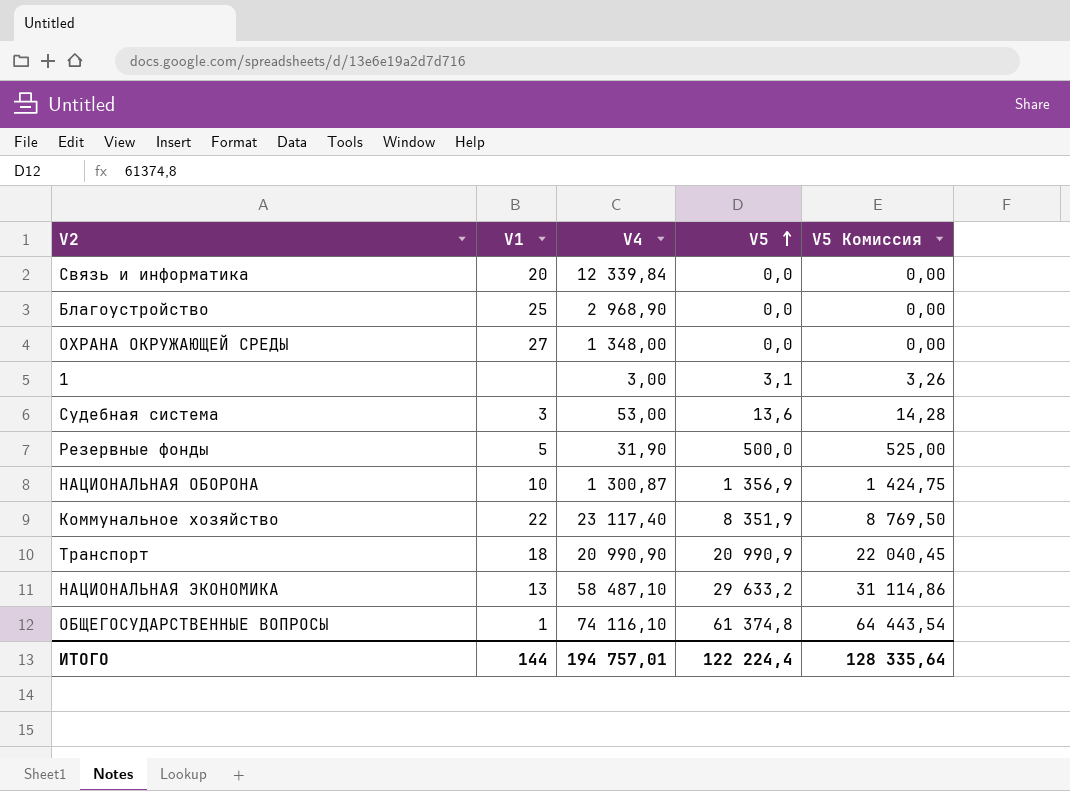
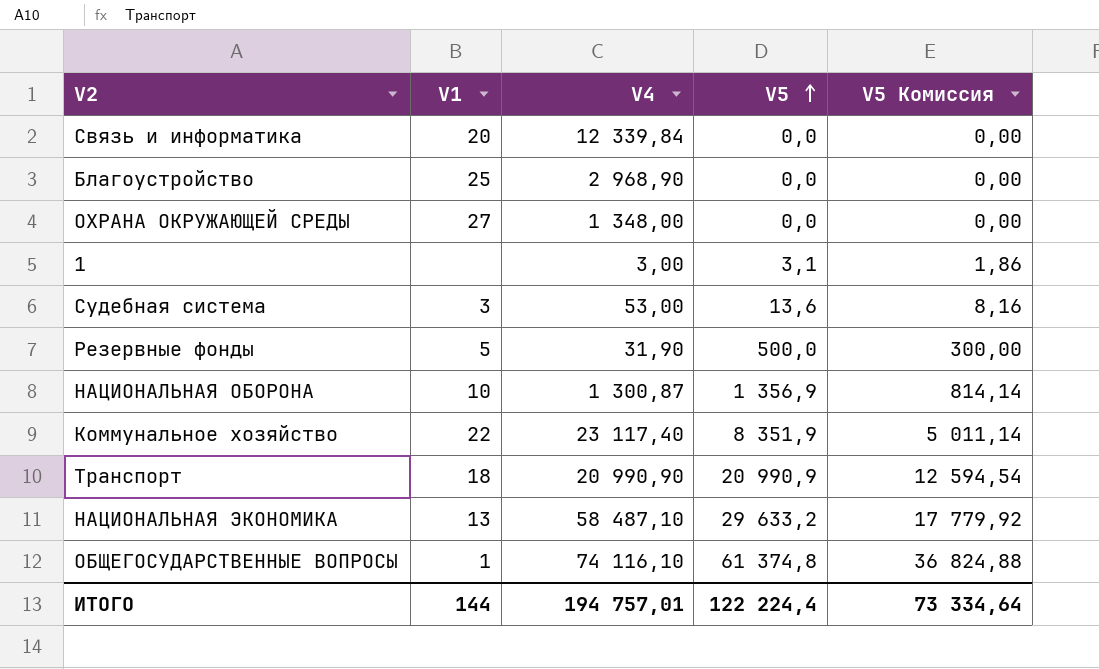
column V5 Комиссия | formula: [V5] * 1,05 -> [V5] * 0,6
ИТОГО | V5 Комиссия: 128 335,64 -> 73 334,64

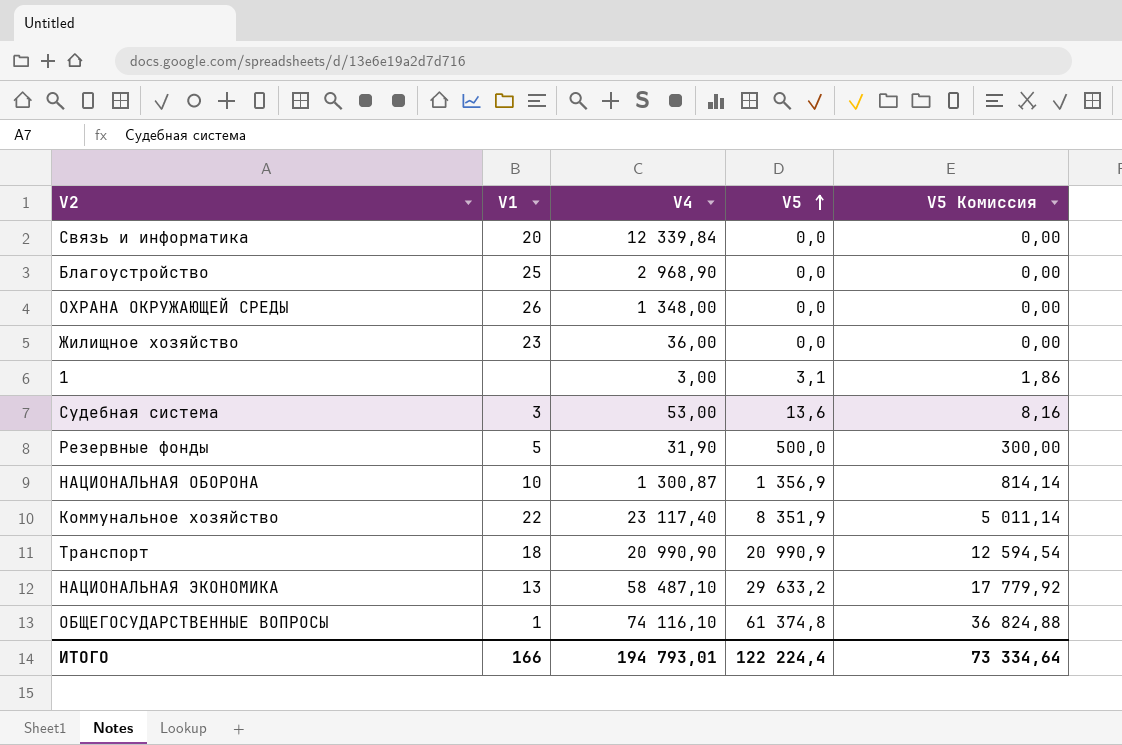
ОХРАНА ОКРУЖАЮЩЕЙ СРЕДЫ | V1: 27 -> 26
row Жилищное хозяйство: none -> 23 | 36,00 | 0,0 | 0,00
ИТОГО | V1: 144 -> 166
ИТОГО | V4: 194 757,01 -> 194 793,01

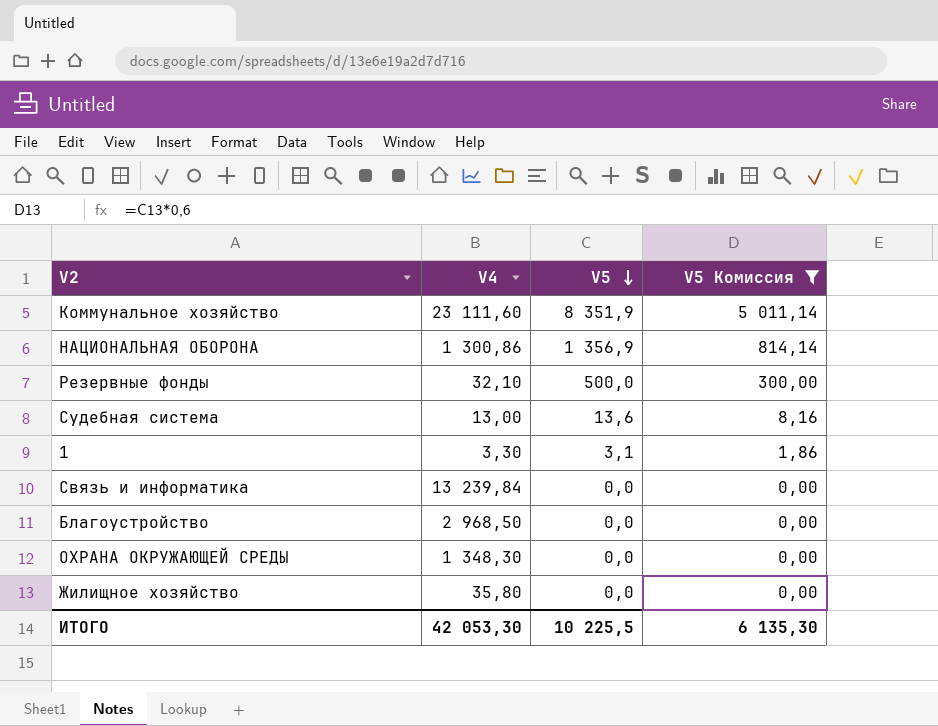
filter: none -> V5 Комиссия <= 5 011,14
row order: V5 ascending -> V5 descending
column V1 | position: 2 -> none
Коммунальное хозяйство | V4: 23 117,40 -> 23 111,60
НАЦИОНАЛЬНАЯ ОБОРОНА | V4: 1 300,87 -> 1 300,86
Резервные фонды | V4: 31,90 -> 32,10
Судебная система | V4: 53,00 -> 13,00
1 | V4: 3,00 -> 3,30
Связь и информатика | V4: 12 339,84 -> 13 239,84
Благоустройство | V4: 2 968,90 -> 2 968,50
ОХРАНА ОКРУЖАЮЩЕЙ СРЕДЫ | V4: 1 348,00 -> 1 348,30
Жилищное хозяйство | V4: 36,00 -> 35,80
ИТОГО | V4: 194 793,01 -> 42 053,30
ИТОГО | V5: 122 224,4 -> 10 225,5
ИТОГО | V5 Комиссия: 73 334,64 -> 6 135,30

